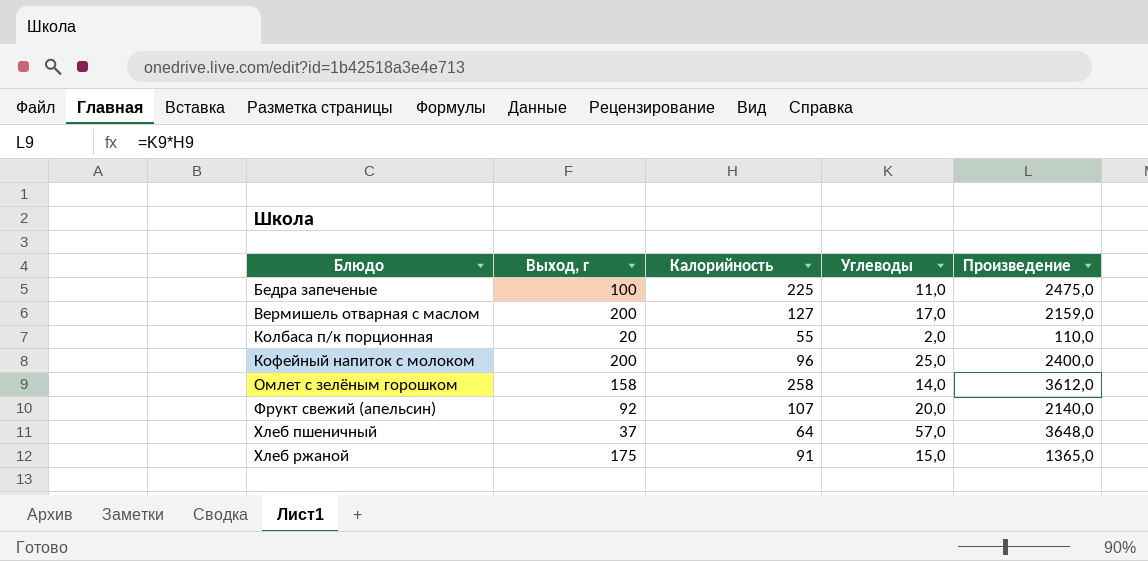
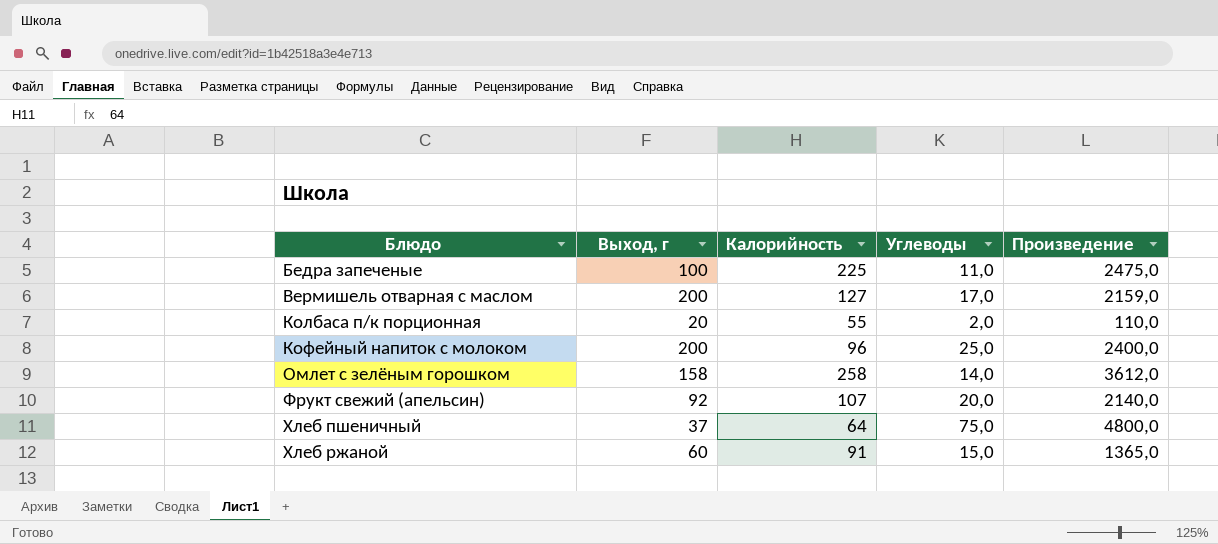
Хлеб пшеничный | Углеводы: 57,0 -> 75,0
Хлеб пшеничный | Произведение: 3648,0 -> 4800,0
Хлеб ржаной | Выход, г: 175 -> 60

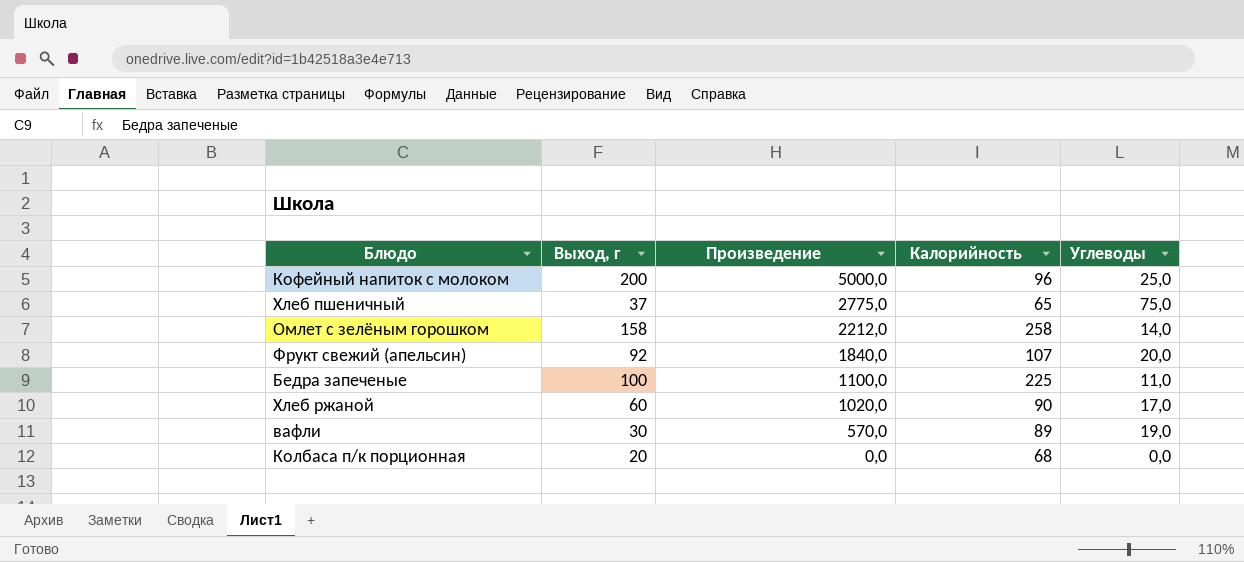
row order: Блюдо ascending -> Произведение descending
column Произведение | formula: [Калорийность] * [Углеводы] -> [Выход, г] * [Углеводы]
column Произведение | position: 5 -> 3
row Вермишель отварная с маслом: 200 | 127 | 17,0 | 2159,0 -> none
Хлеб пшеничный | Калорийность: 64 -> 65
Хлеб ржаной | Калорийность: 91 -> 90
Хлеб ржаной | Углеводы: 15,0 -> 17,0
row вафли: none -> 30 | 570,0 | 89 | 19,0
Колбаса п/к порционная | Калорийность: 55 -> 68
Колбаса п/к порционная | Углеводы: 2,0 -> 0,0

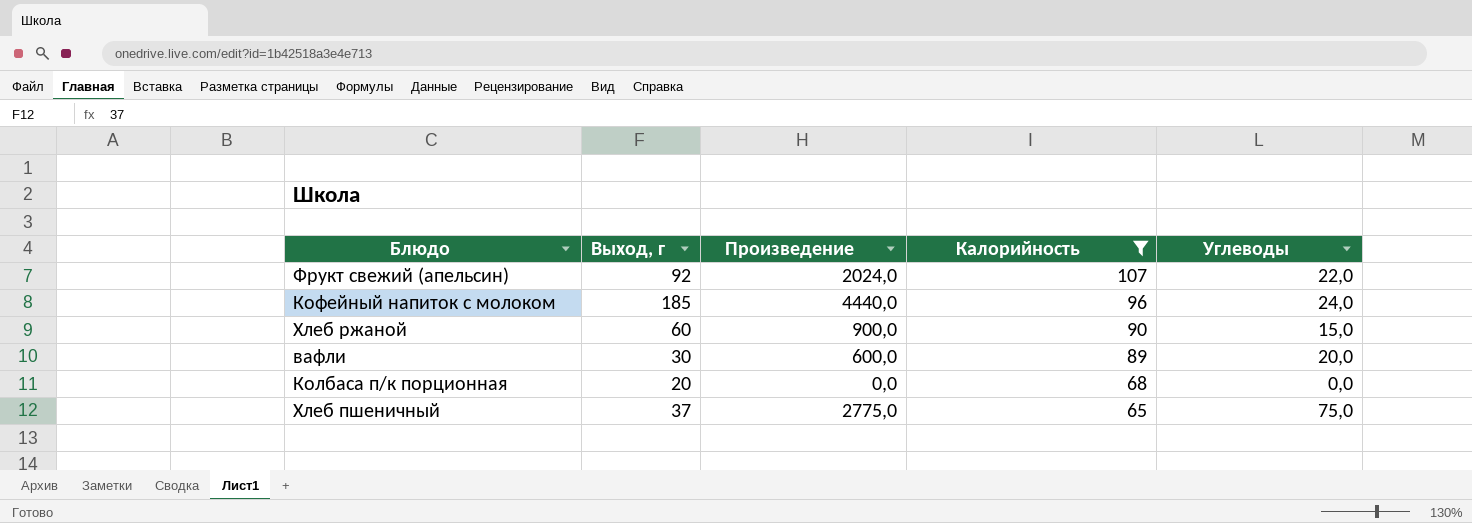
filter: none -> Калорийность <= 107
row order: Произведение descending -> Калорийность descending
Фрукт свежий (апельсин) | Произведение: 1840,0 -> 2024,0
Фрукт свежий (апельсин) | Углеводы: 20,0 -> 22,0
Кофейный напиток с молоком | Выход, г: 200 -> 185
Кофейный напиток с молоком | Произведение: 5000,0 -> 4440,0
Кофейный напиток с молоком | Углеводы: 25,0 -> 24,0
Хлеб ржаной | Произведение: 1020,0 -> 900,0
Хлеб ржаной | Углеводы: 17,0 -> 15,0
вафли | Произведение: 570,0 -> 600,0
вафли | Углеводы: 19,0 -> 20,0

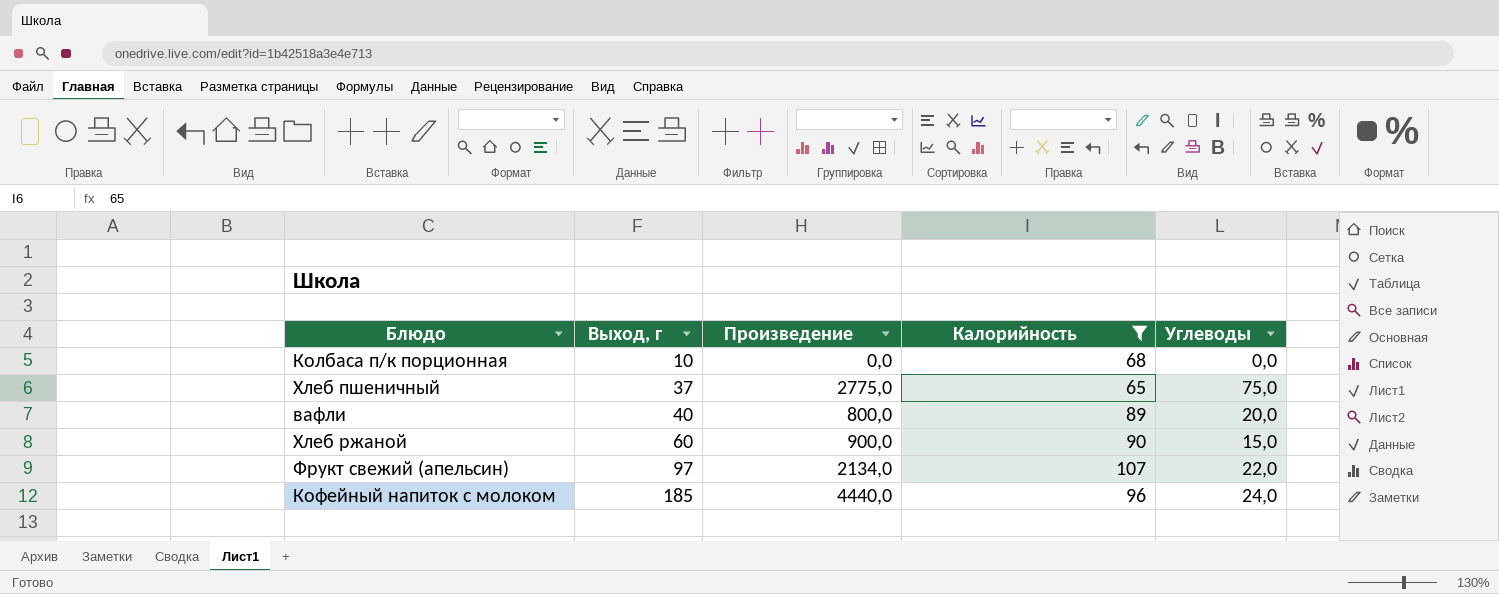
row order: Калорийность descending -> Выход, г ascending
Колбаса п/к порционная | Выход, г: 20 -> 10
вафли | Выход, г: 30 -> 40
вафли | Произведение: 600,0 -> 800,0
Фрукт свежий (апельсин) | Выход, г: 92 -> 97
Фрукт свежий (апельсин) | Произведение: 2024,0 -> 2134,0

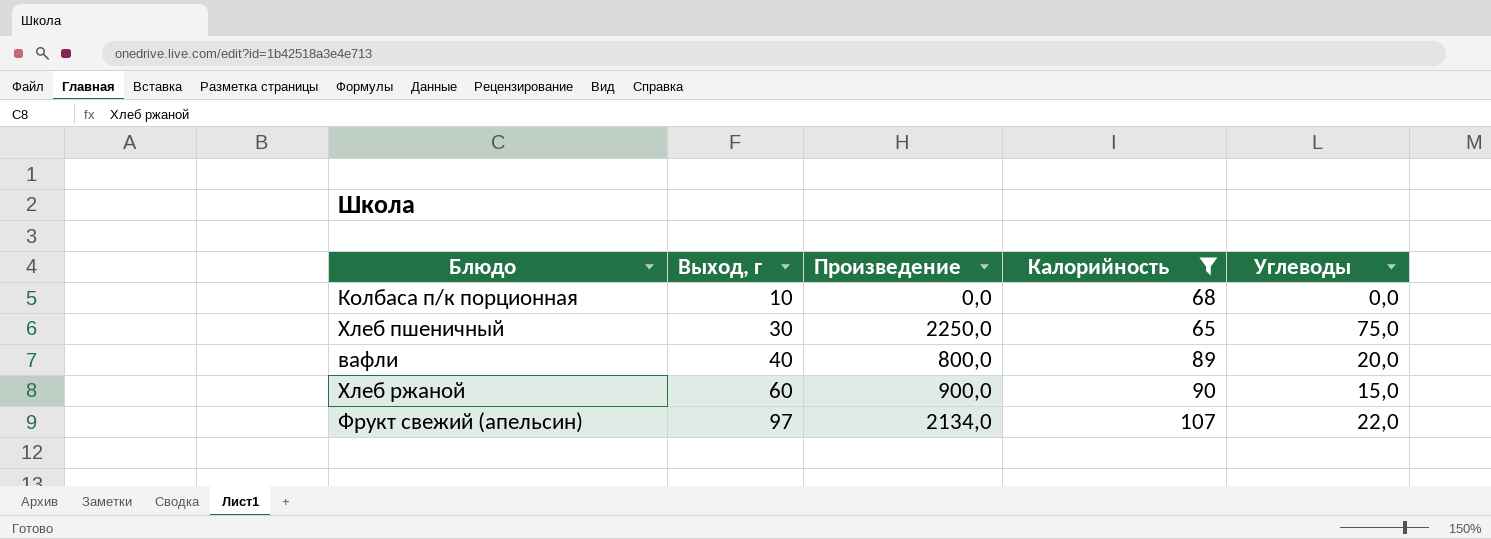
row Кофейный напиток с молоком: 185 | 4440,0 | 96 | 24,0 -> none
Хлеб пшеничный | Выход, г: 37 -> 30
Хлеб пшеничный | Произведение: 2775,0 -> 2250,0

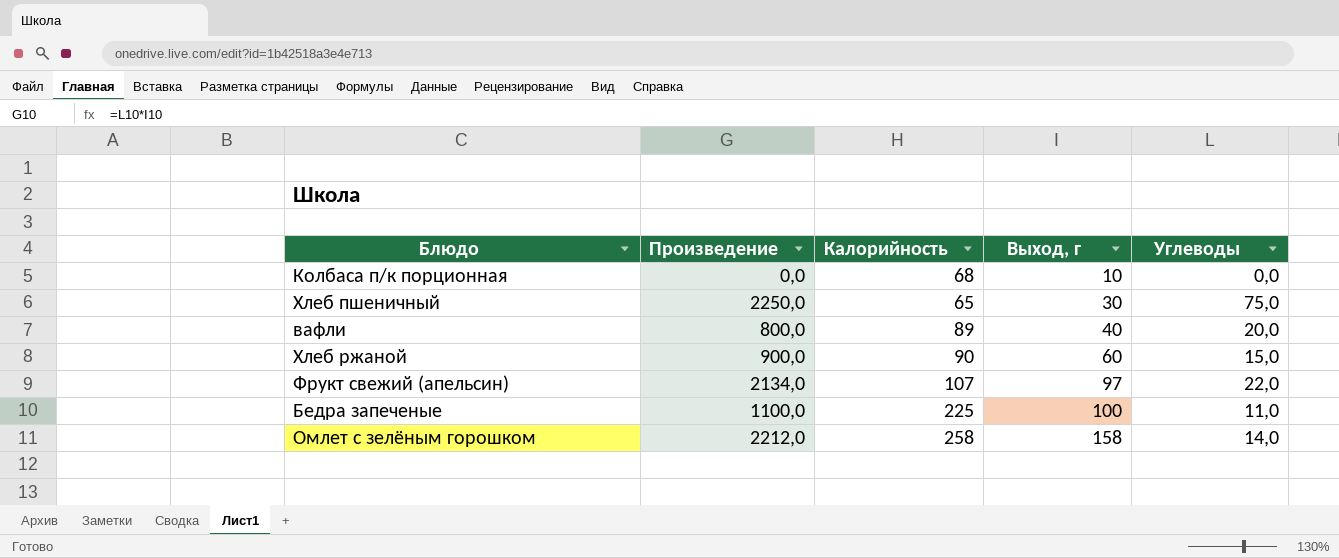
filter: Калорийность <= 107 -> none
column Выход, г | position: 2 -> 4

